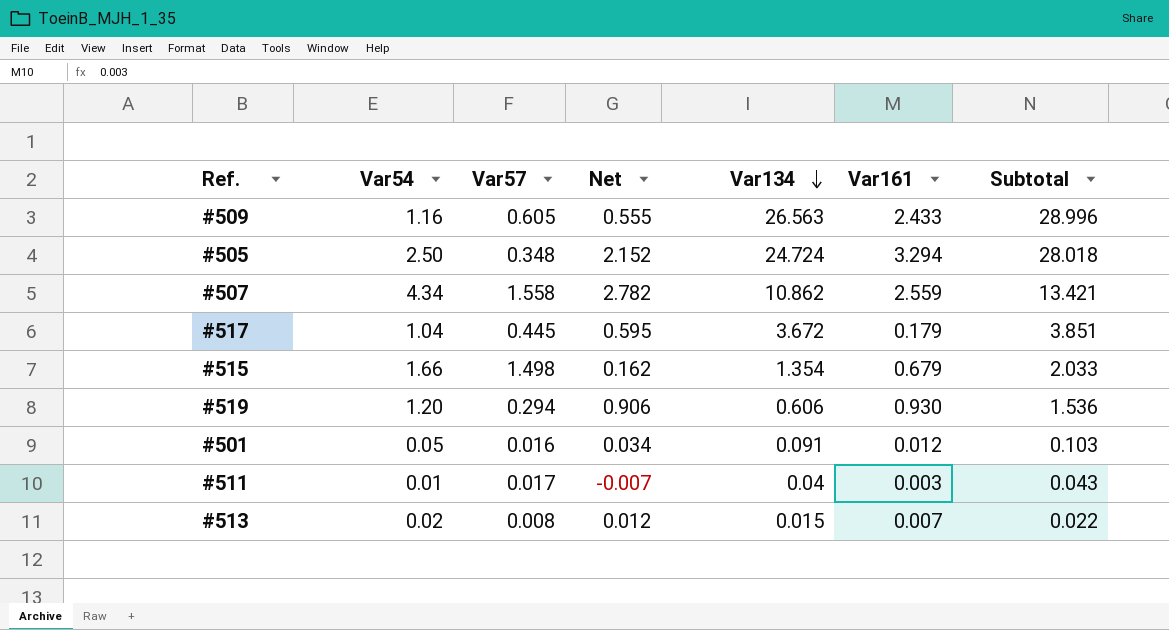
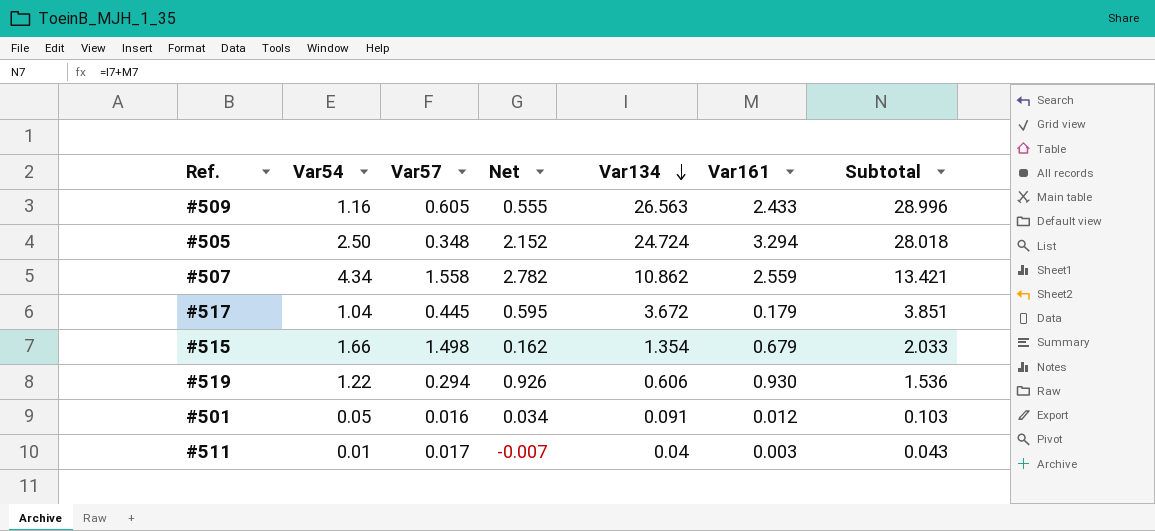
row #513: 0.02 | 0.008 | 0.012 | 0.015 | 0.007 | 0.022 -> none
#519 | Var54: 1.20 -> 1.22
#519 | Net: 0.906 -> 0.926

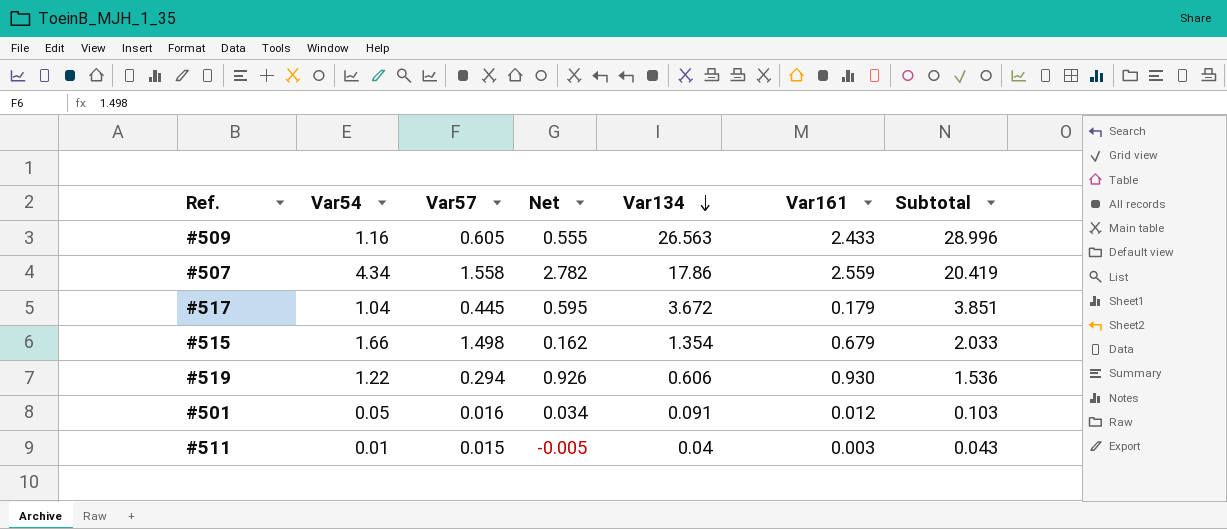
row #505: 2.50 | 0.348 | 2.152 | 24.724 | 3.294 | 28.018 -> none
#507 | Var134: 10.862 -> 17.86
#507 | Subtotal: 13.421 -> 20.419
#511 | Var57: 0.017 -> 0.015
#511 | Net: -0.007 -> -0.005

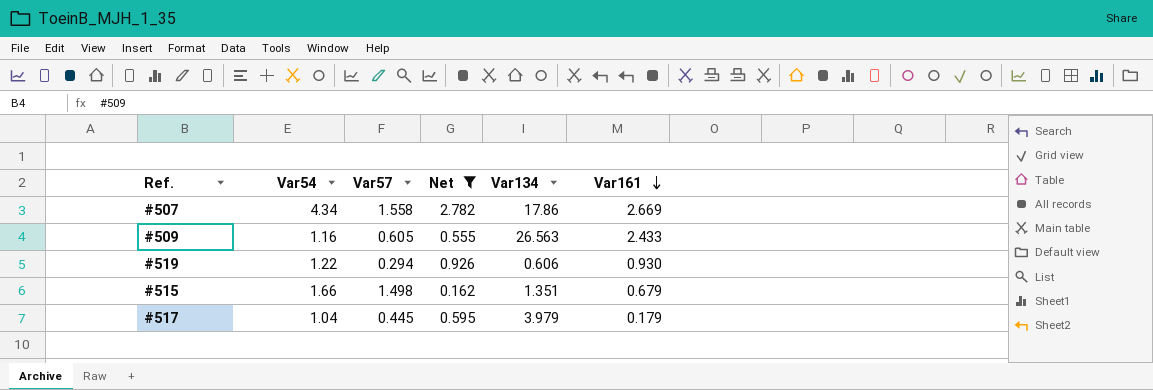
filter: none -> Net >= 0.162
row order: Var134 descending -> Var161 descending
column Subtotal | formula: [Var134] + [Var161] -> none
#507 | Var161: 2.559 -> 2.669
#515 | Var134: 1.354 -> 1.351
#517 | Var134: 3.672 -> 3.979

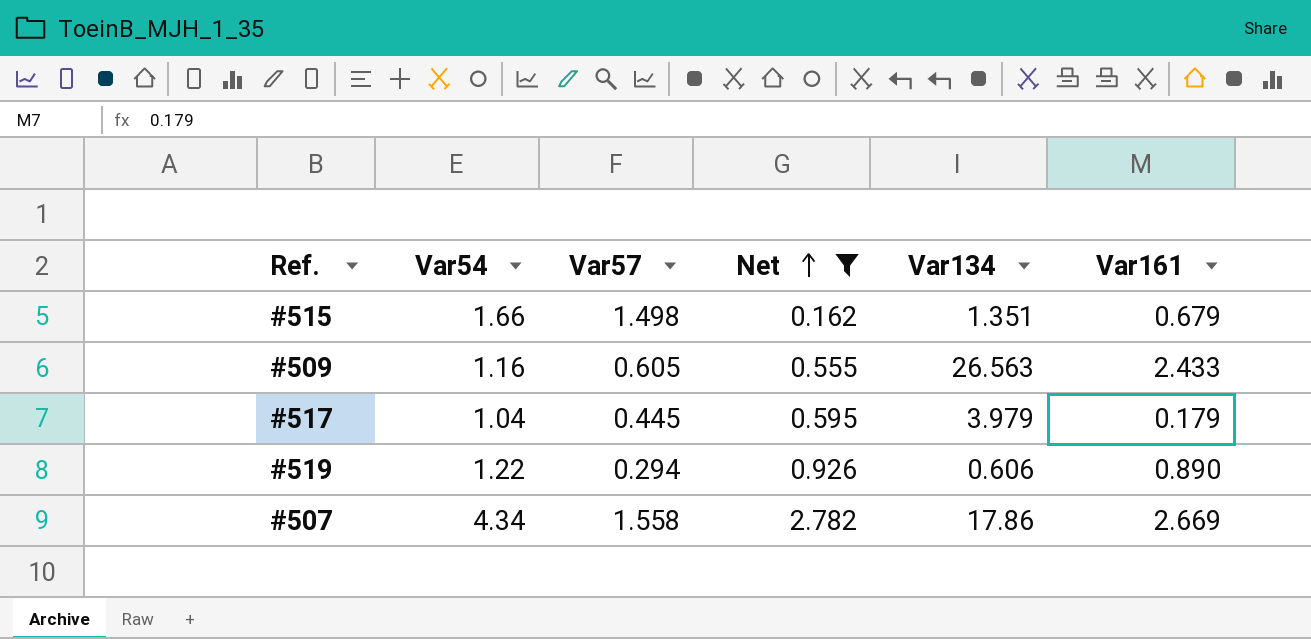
row order: Var161 descending -> Net ascending
#519 | Var161: 0.930 -> 0.890

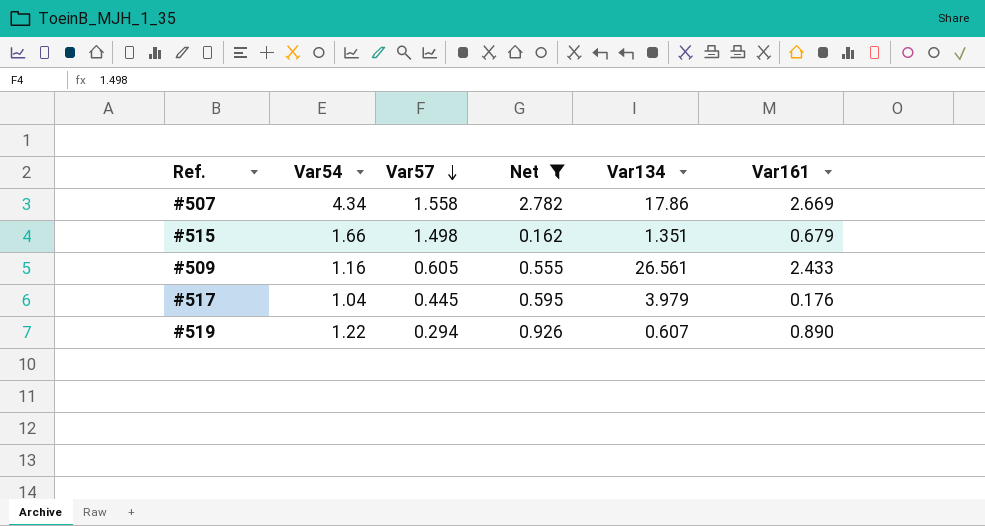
row order: Net ascending -> Var57 descending
#509 | Var134: 26.563 -> 26.561
#517 | Var161: 0.179 -> 0.176
#519 | Var134: 0.606 -> 0.607

